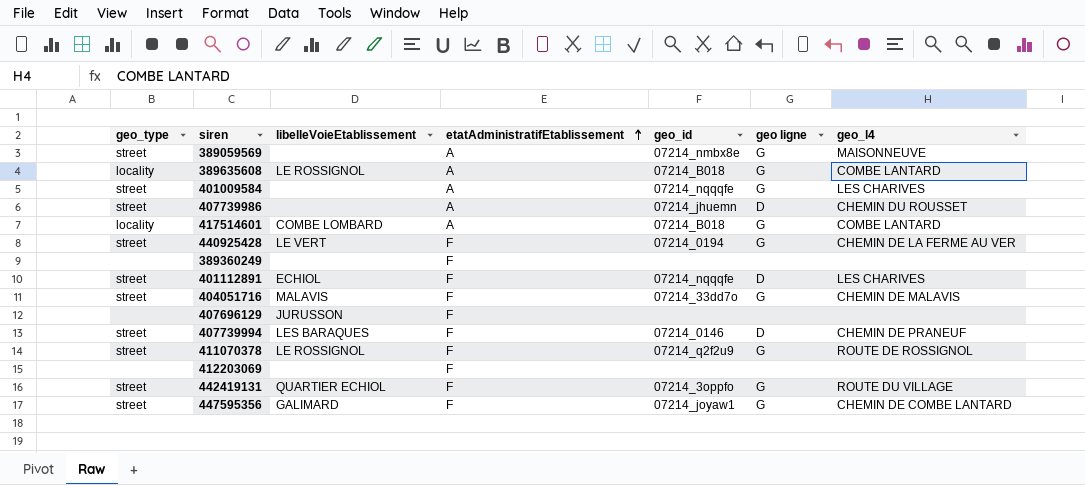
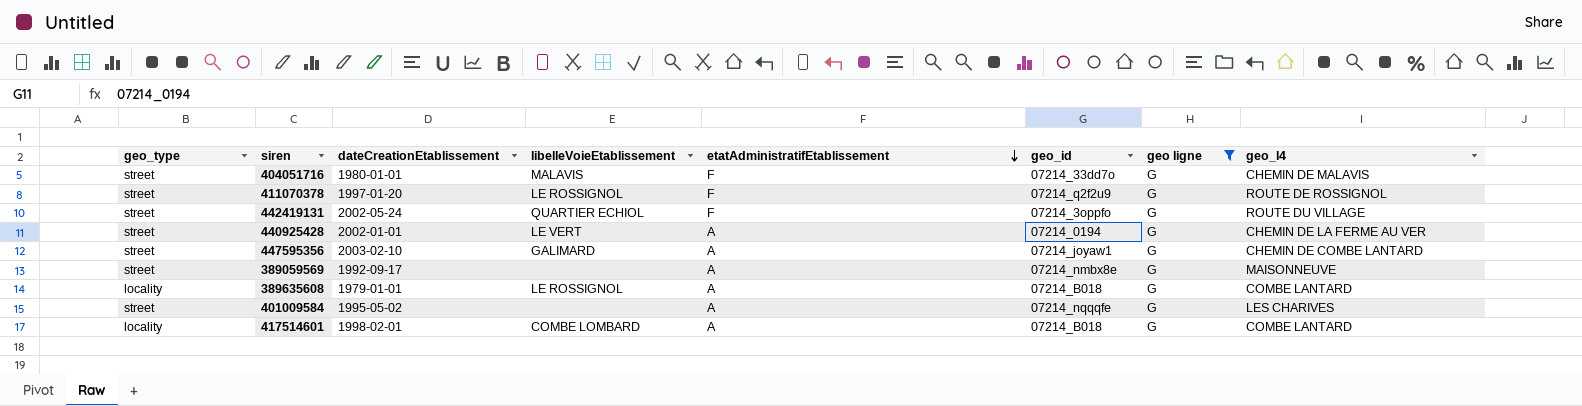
filter: none -> geo ligne = G
row order: etatAdministratifEtablissement ascending -> etatAdministratifEtablissement descending
column dateCreationEtablissement | position: none -> 3
440925428 | etatAdministratifEtablissement: F -> A
447595356 | etatAdministratifEtablissement: F -> A

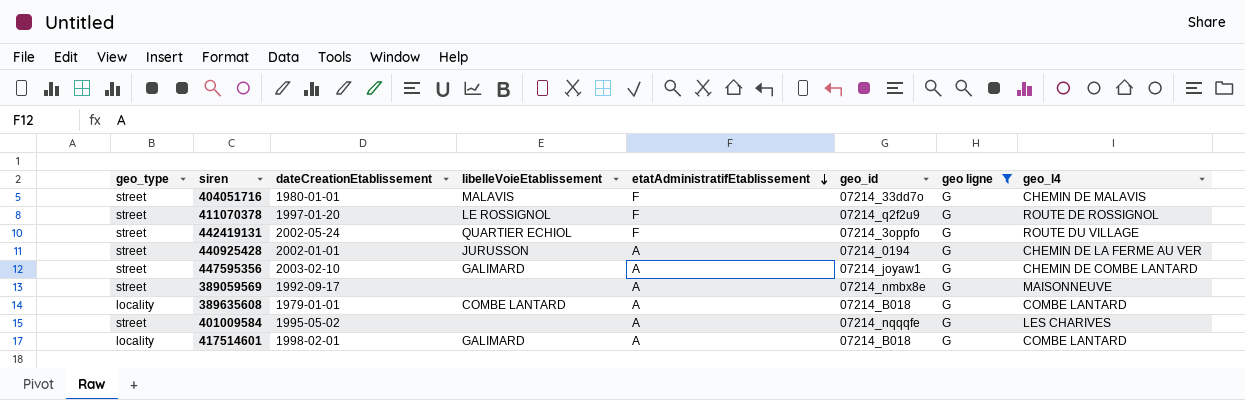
440925428 | libelleVoieEtablissement: LE VERT -> JURUSSON
389635608 | libelleVoieEtablissement: LE ROSSIGNOL -> COMBE LANTARD
417514601 | libelleVoieEtablissement: COMBE LOMBARD -> GALIMARD

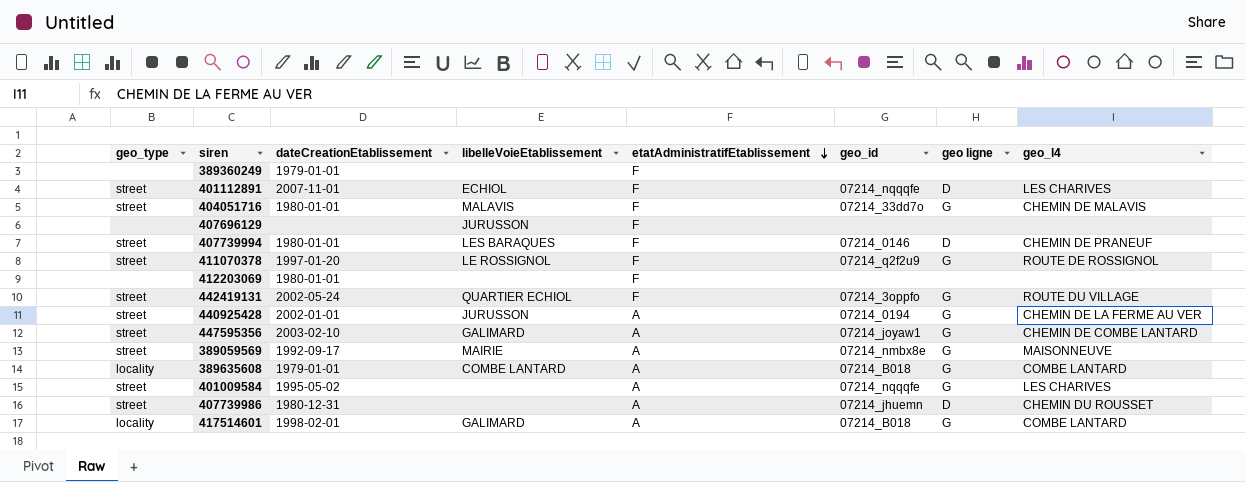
filter: geo ligne = G -> none
389059569 | libelleVoieEtablissement: none -> MAIRIE

